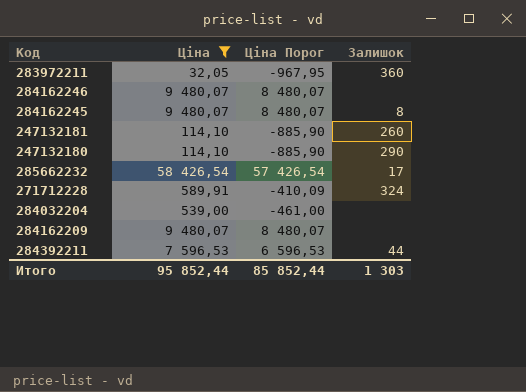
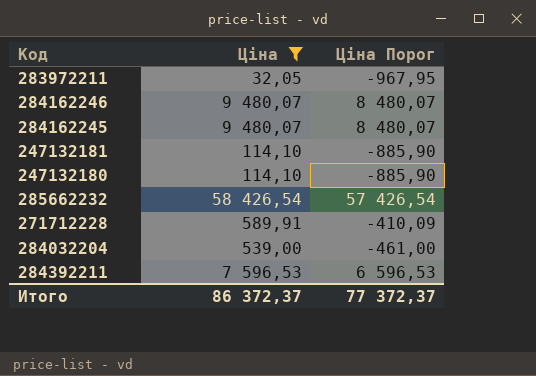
column Залишок | position: 4 -> none
row 284162209: 9 480,07 | 8 480,07 | none -> none
Итого | Ціна: 95 852,44 -> 86 372,37
Итого | Ціна Порог: 85 852,44 -> 77 372,37

